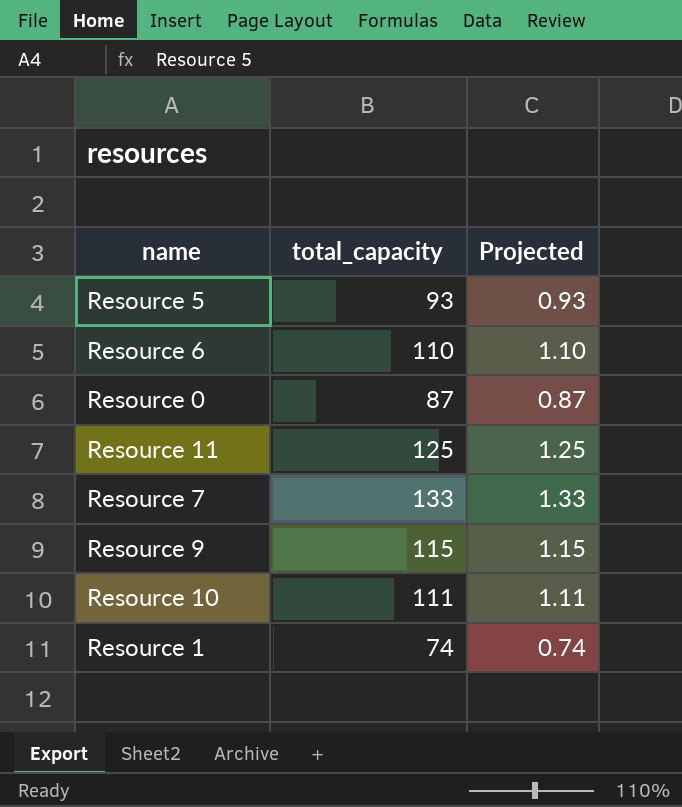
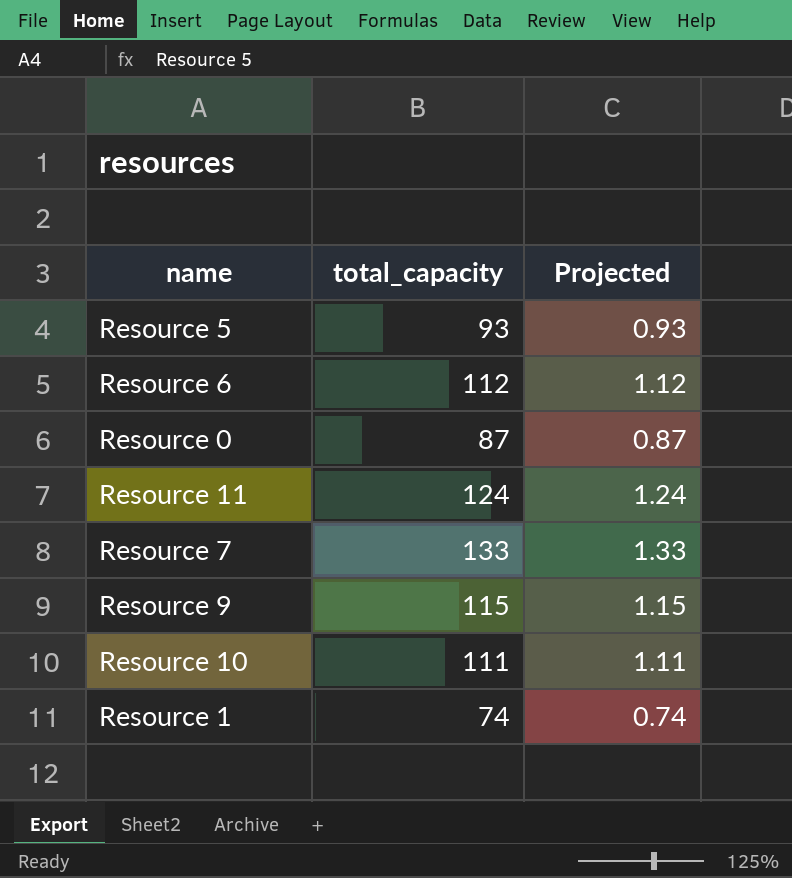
Resource 6 | total_capacity: 110 -> 112
Resource 6 | Projected: 1.10 -> 1.12
Resource 11 | total_capacity: 125 -> 124
Resource 11 | Projected: 1.25 -> 1.24

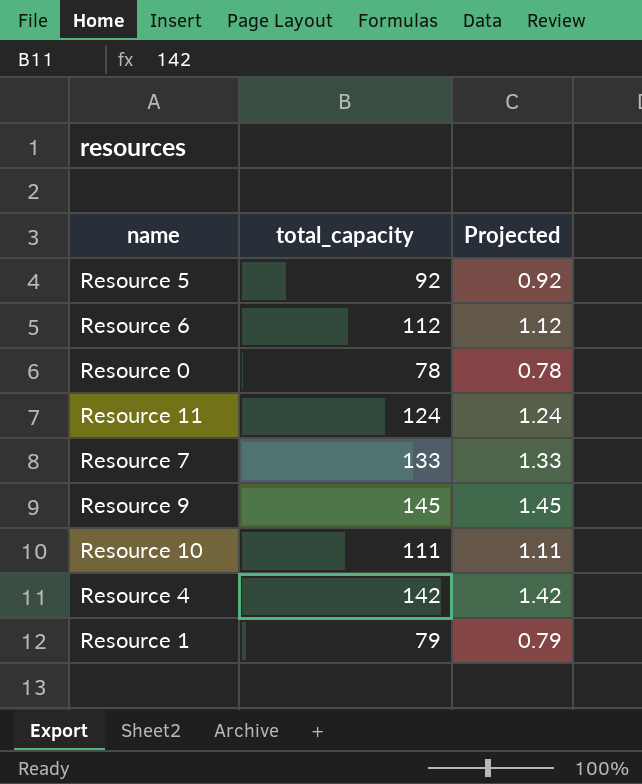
Resource 5 | total_capacity: 93 -> 92
Resource 5 | Projected: 0.93 -> 0.92
Resource 0 | total_capacity: 87 -> 78
Resource 0 | Projected: 0.87 -> 0.78
Resource 9 | total_capacity: 115 -> 145
Resource 9 | Projected: 1.15 -> 1.45
row Resource 4: none -> 142 | 1.42
Resource 1 | total_capacity: 74 -> 79
Resource 1 | Projected: 0.74 -> 0.79

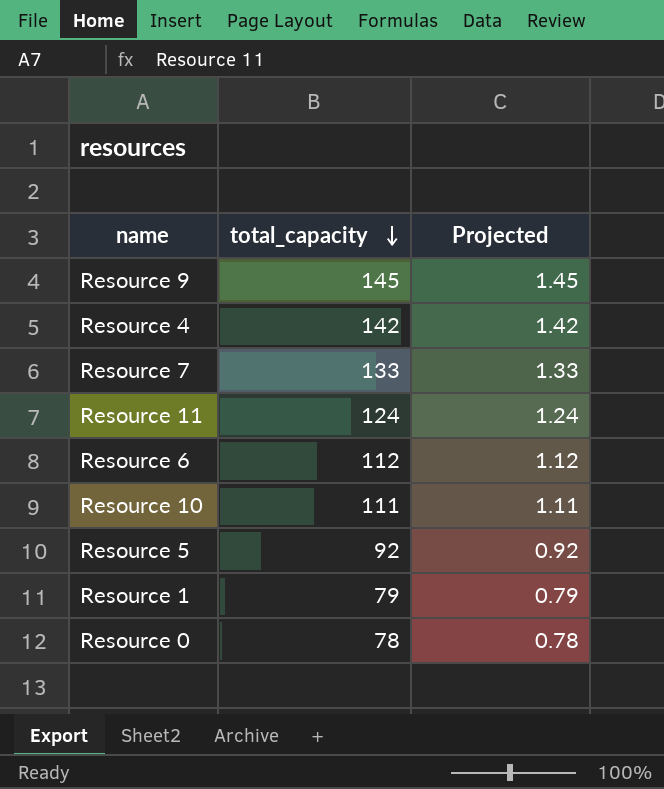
row order: none -> total_capacity descending

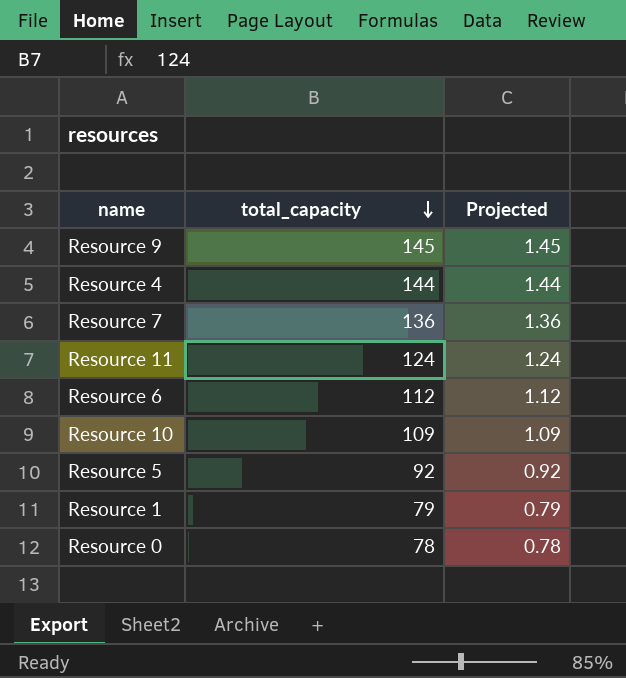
Resource 4 | total_capacity: 142 -> 144
Resource 4 | Projected: 1.42 -> 1.44
Resource 7 | total_capacity: 133 -> 136
Resource 7 | Projected: 1.33 -> 1.36
Resource 10 | total_capacity: 111 -> 109
Resource 10 | Projected: 1.11 -> 1.09

